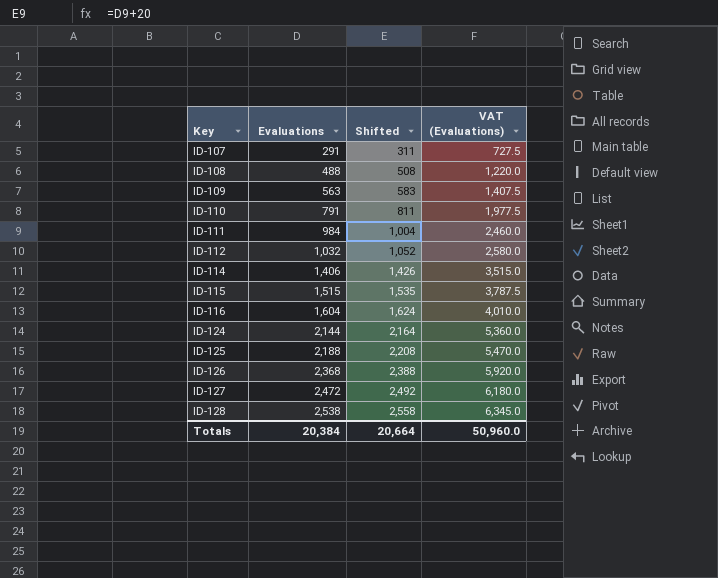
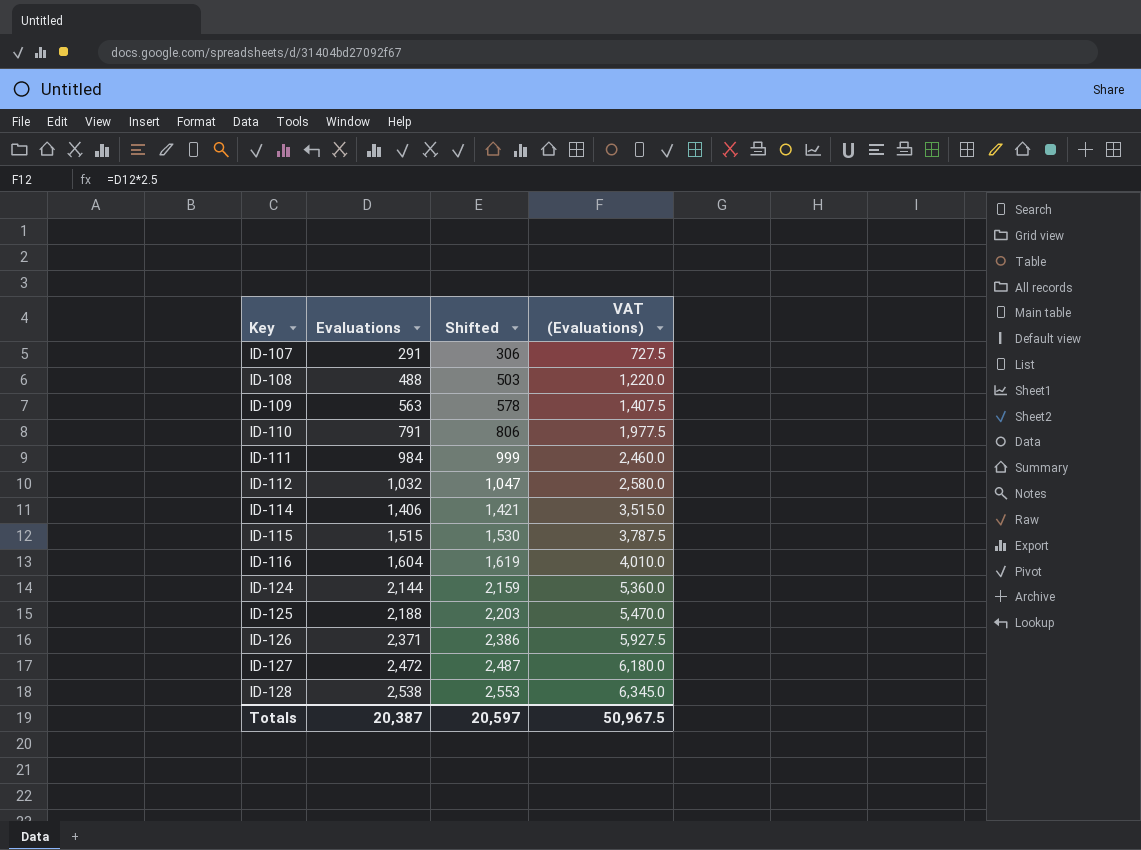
column Shifted | formula: [Evaluations] + 20 -> [Evaluations] + 15
ID-126 | Evaluations: 2,368 -> 2,371
ID-126 | VAT (Evaluations): 5,920.0 -> 5,927.5
Totals | Evaluations: 20,384 -> 20,387
Totals | Shifted: 20,664 -> 20,597
Totals | VAT (Evaluations): 50,960.0 -> 50,967.5

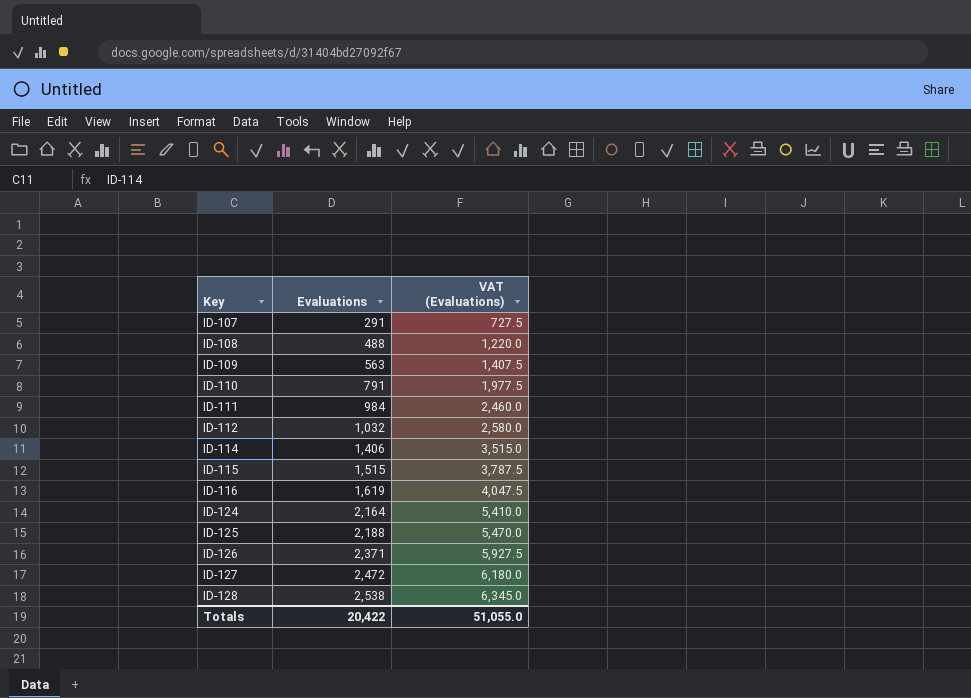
column Shifted | formula: [Evaluations] + 15 -> none
ID-116 | Evaluations: 1,604 -> 1,619
ID-116 | VAT (Evaluations): 4,010.0 -> 4,047.5
ID-124 | Evaluations: 2,144 -> 2,164
ID-124 | VAT (Evaluations): 5,360.0 -> 5,410.0
Totals | Evaluations: 20,387 -> 20,422
Totals | VAT (Evaluations): 50,967.5 -> 51,055.0

